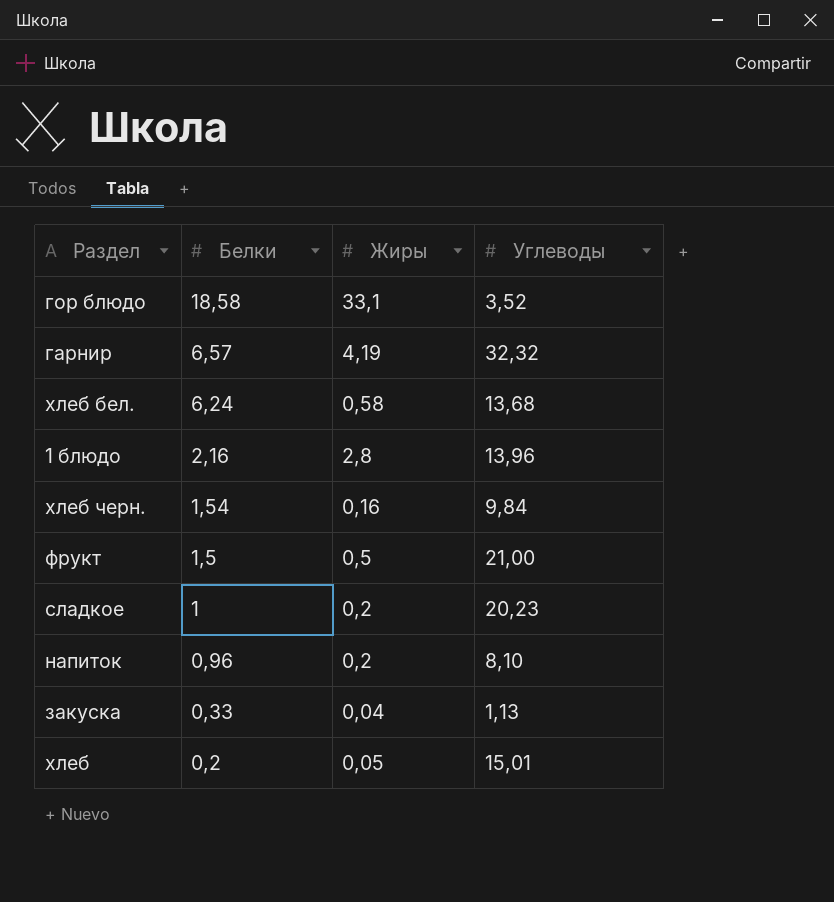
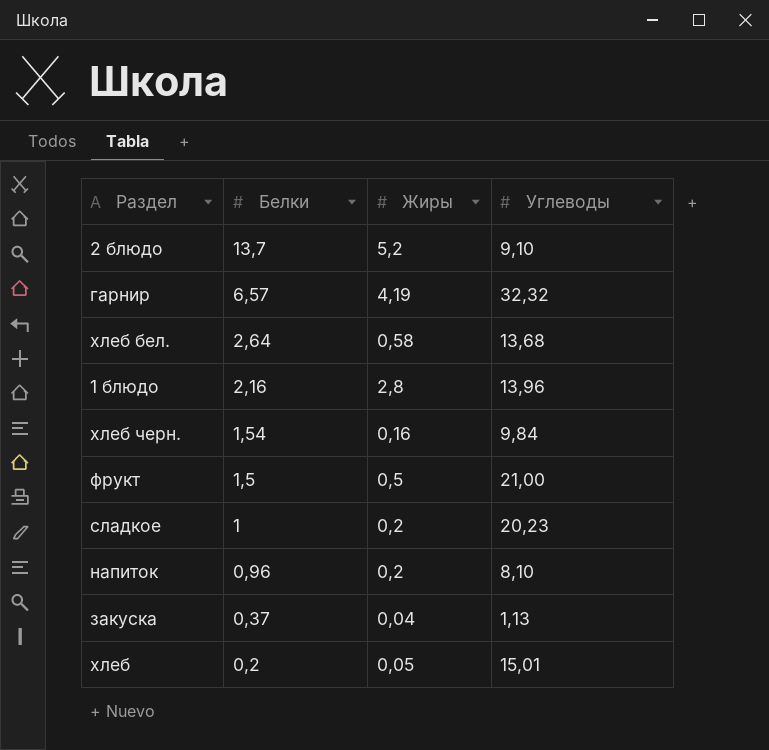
row гор блюдо: 18,58 | 33,1 | 3,52 -> none
row 2 блюдо: none -> 13,7 | 5,2 | 9,10
хлеб бел. | Белки: 6,24 -> 2,64
закуска | Белки: 0,33 -> 0,37

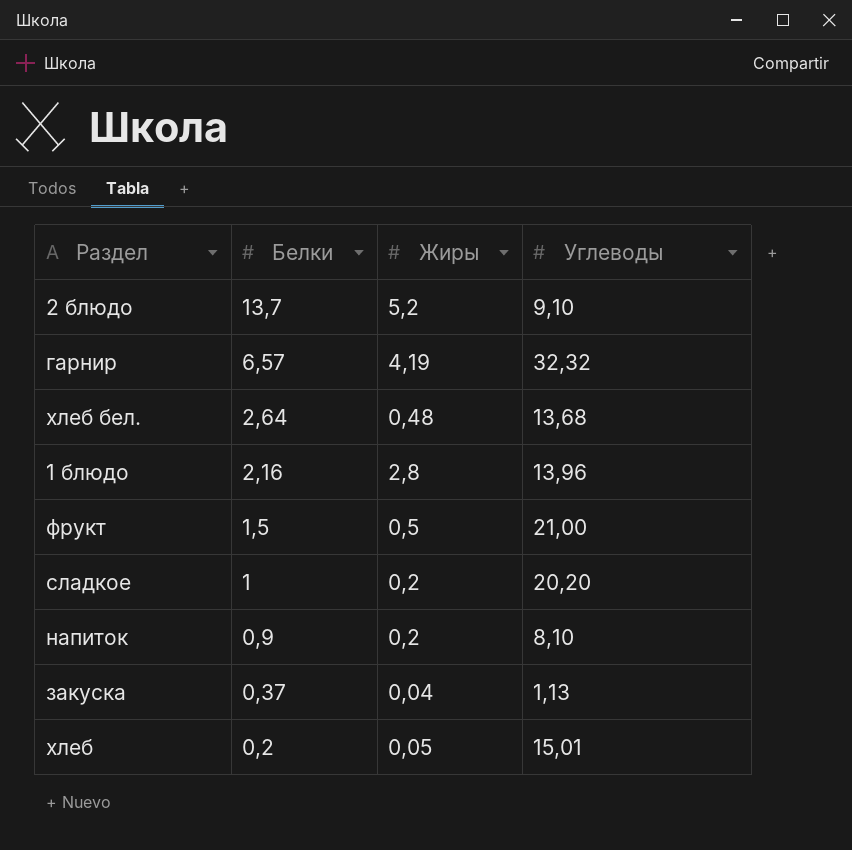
row хлеб черн.: 1,54 | 0,16 | 9,84 -> none
хлеб бел. | Жиры: 0,58 -> 0,48
сладкое | Углеводы: 20,23 -> 20,20
напиток | Белки: 0,96 -> 0,9

